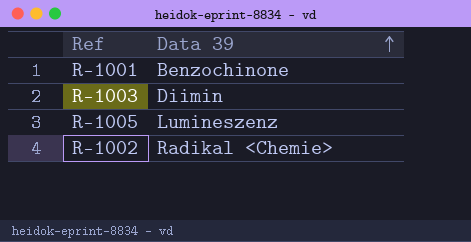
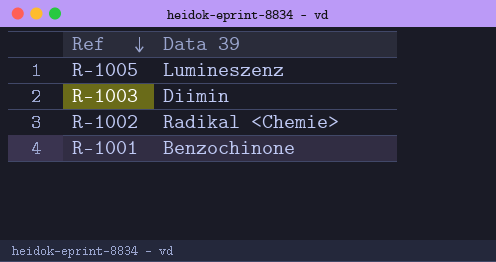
row order: Data 39 ascending -> Ref descending

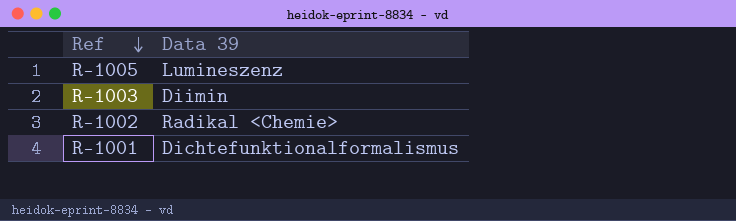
R-1001 | Data 39: Benzochinone -> Dichtefunktionalformalismus

